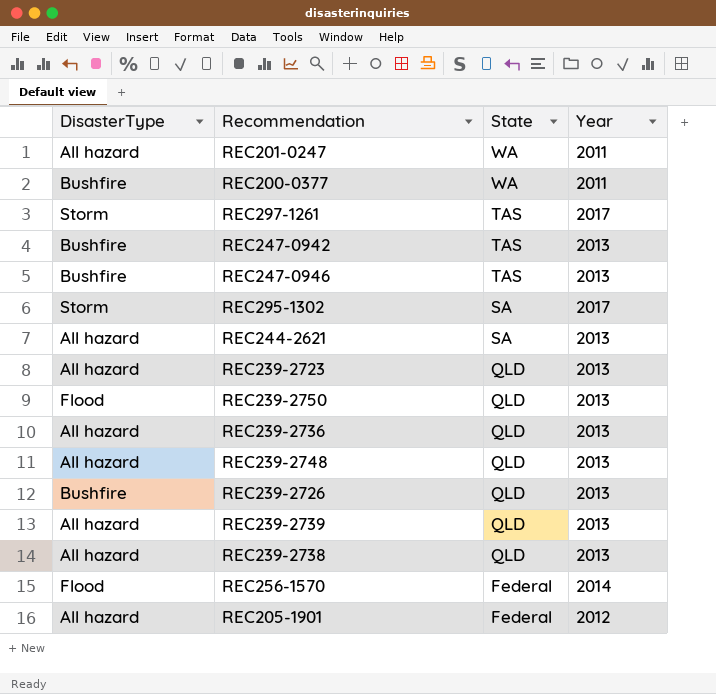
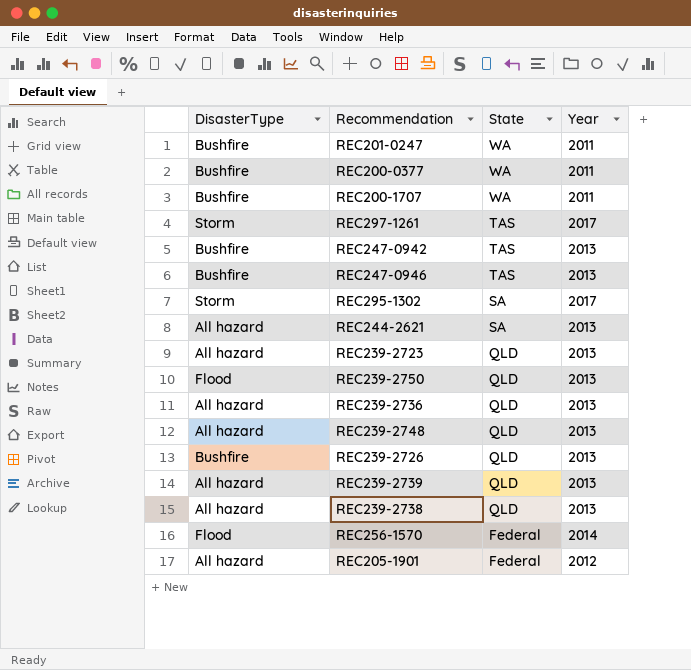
REC201-0247 | DisasterType: All hazard -> Bushfire
row REC200-1707: none -> Bushfire | WA | 2011

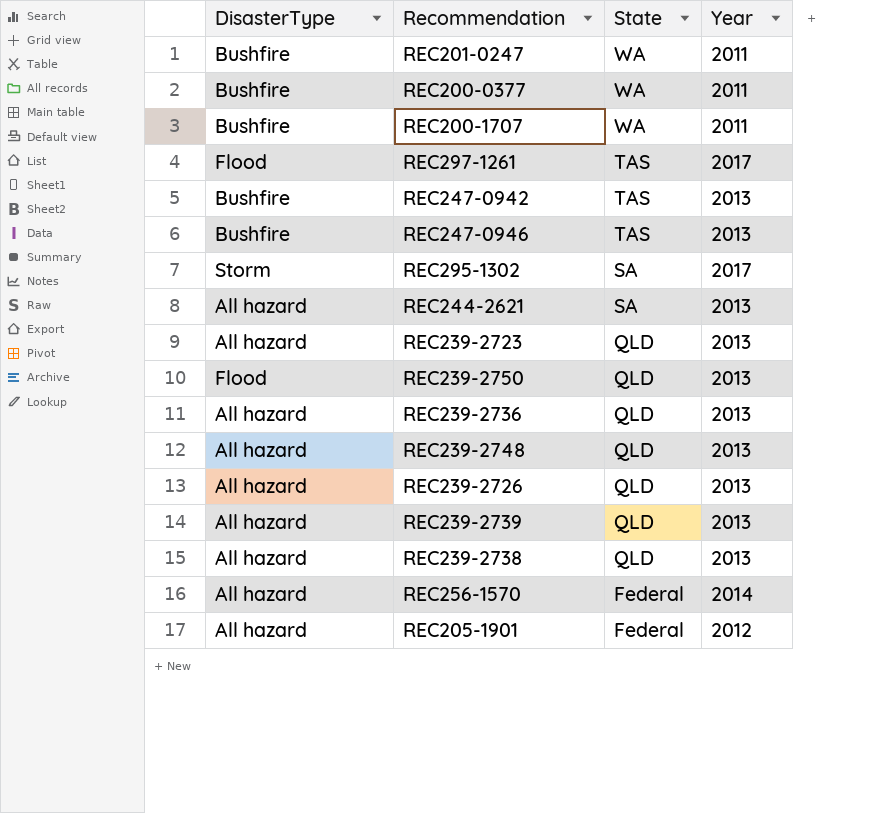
REC297-1261 | DisasterType: Storm -> Flood
REC239-2726 | DisasterType: Bushfire -> All hazard
REC256-1570 | DisasterType: Flood -> All hazard

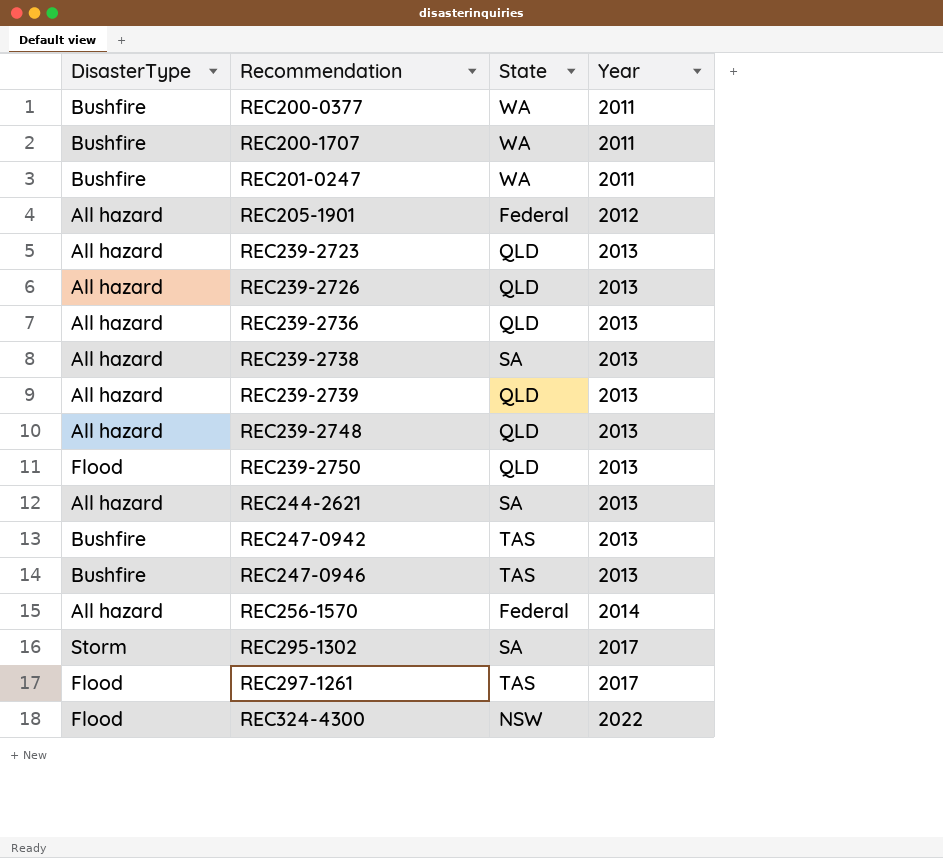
row order: State descending -> Recommendation ascending
REC239-2738 | State: QLD -> SA
row REC324-4300: none -> Flood | NSW | 2022

